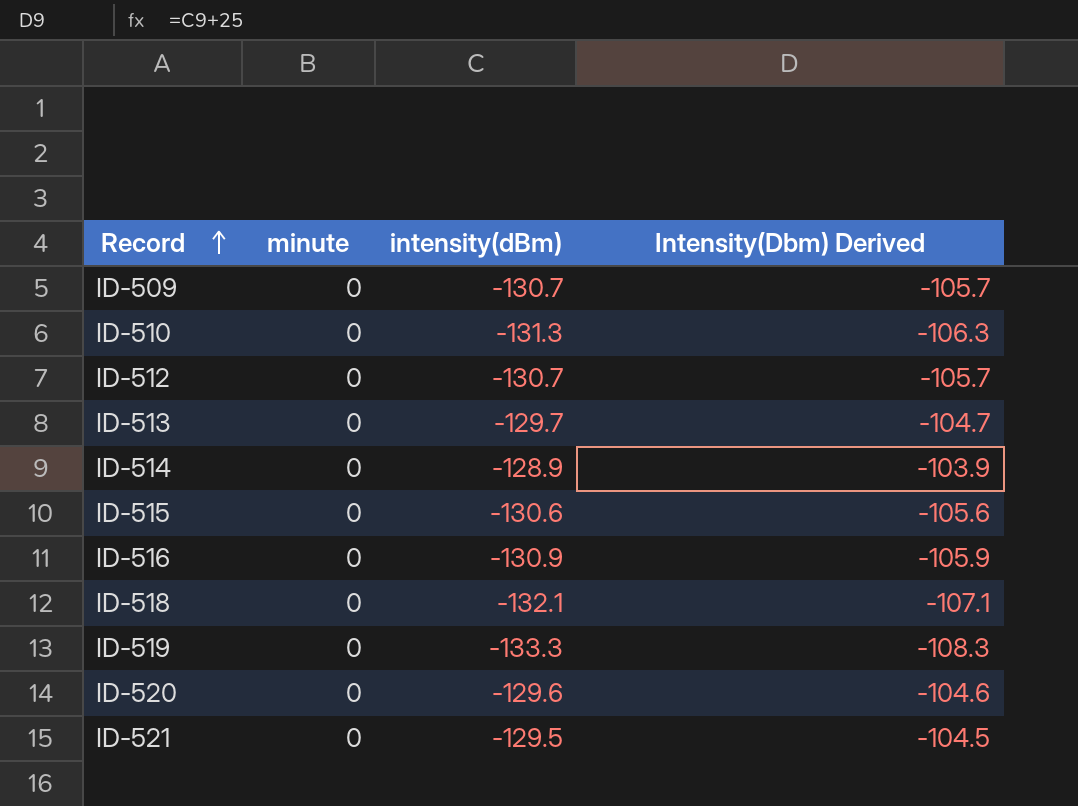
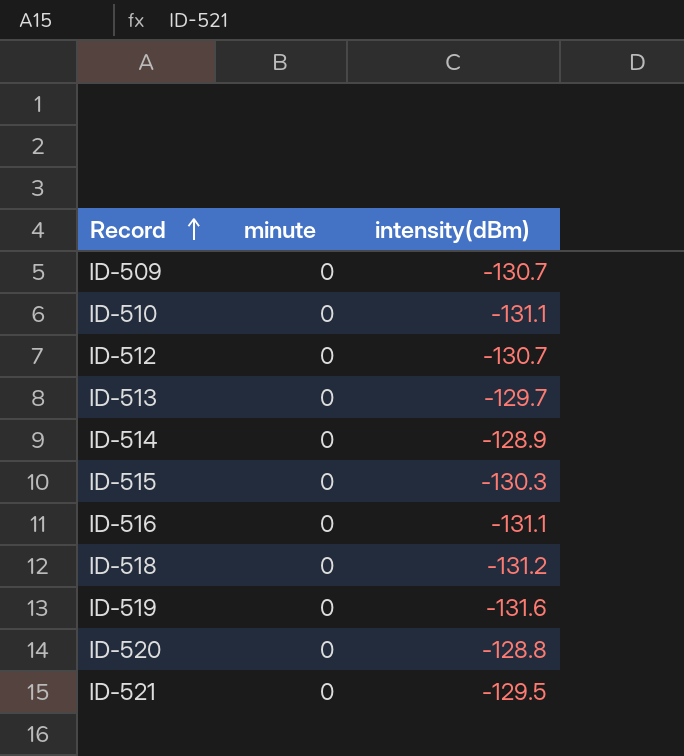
column Intensity(Dbm) Derived | formula: [intensity(dBm)] + 25 -> none
ID-510 | intensity(dBm): -131.3 -> -131.1
ID-515 | intensity(dBm): -130.6 -> -130.3
ID-516 | intensity(dBm): -130.9 -> -131.1
ID-518 | intensity(dBm): -132.1 -> -131.2
ID-519 | intensity(dBm): -133.3 -> -131.6
ID-520 | intensity(dBm): -129.6 -> -128.8

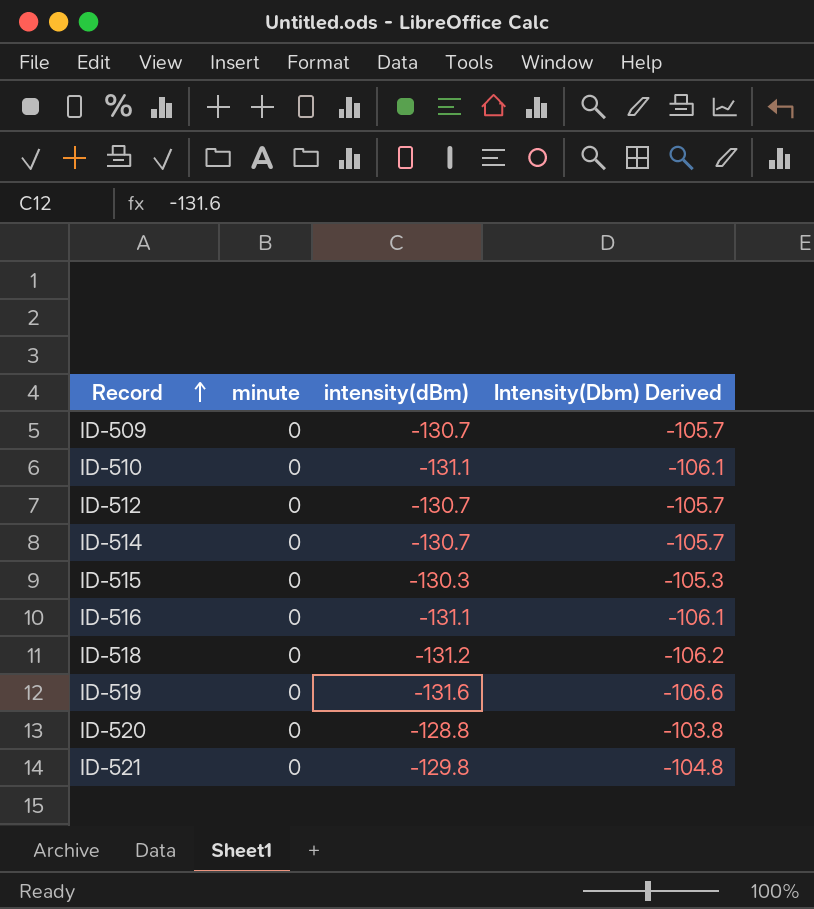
column Intensity(Dbm) Derived | formula: none -> [intensity(dBm)] + 25
row ID-513: 0 | -129.7 -> none
ID-514 | intensity(dBm): -128.9 -> -130.7
ID-521 | intensity(dBm): -129.5 -> -129.8

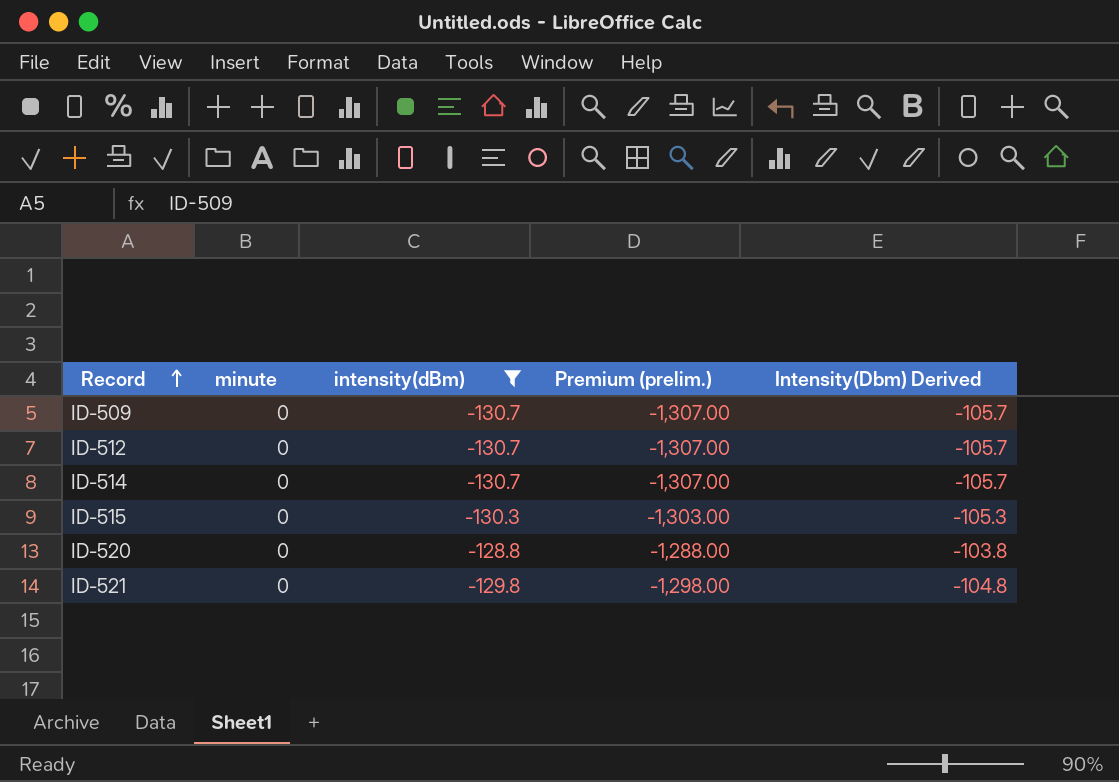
filter: none -> intensity(dBm) >= -130.7
column Premium (prelim.) | formula: none -> [intensity(dBm)] * 10

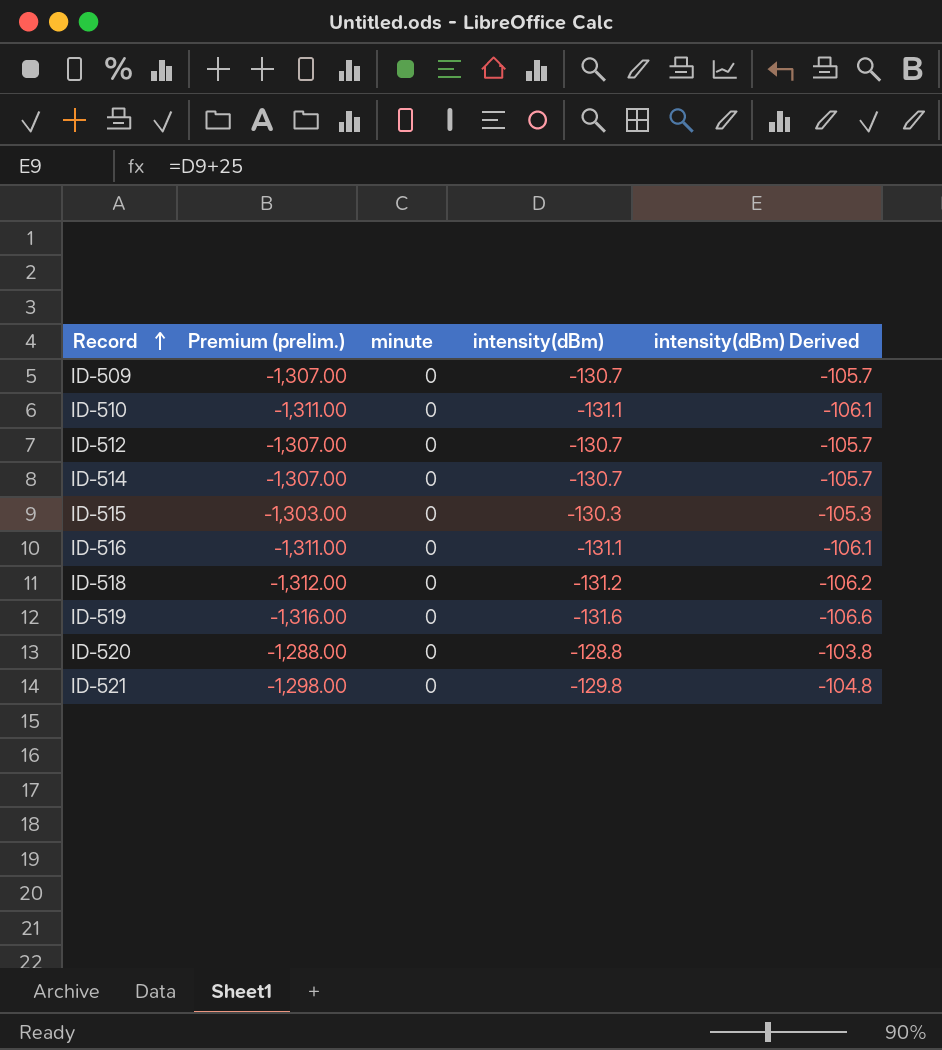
filter: intensity(dBm) >= -130.7 -> none
column Premium (prelim.) | position: 4 -> 2
column name: Intensity(Dbm) Derived -> intensity(dBm) Derived

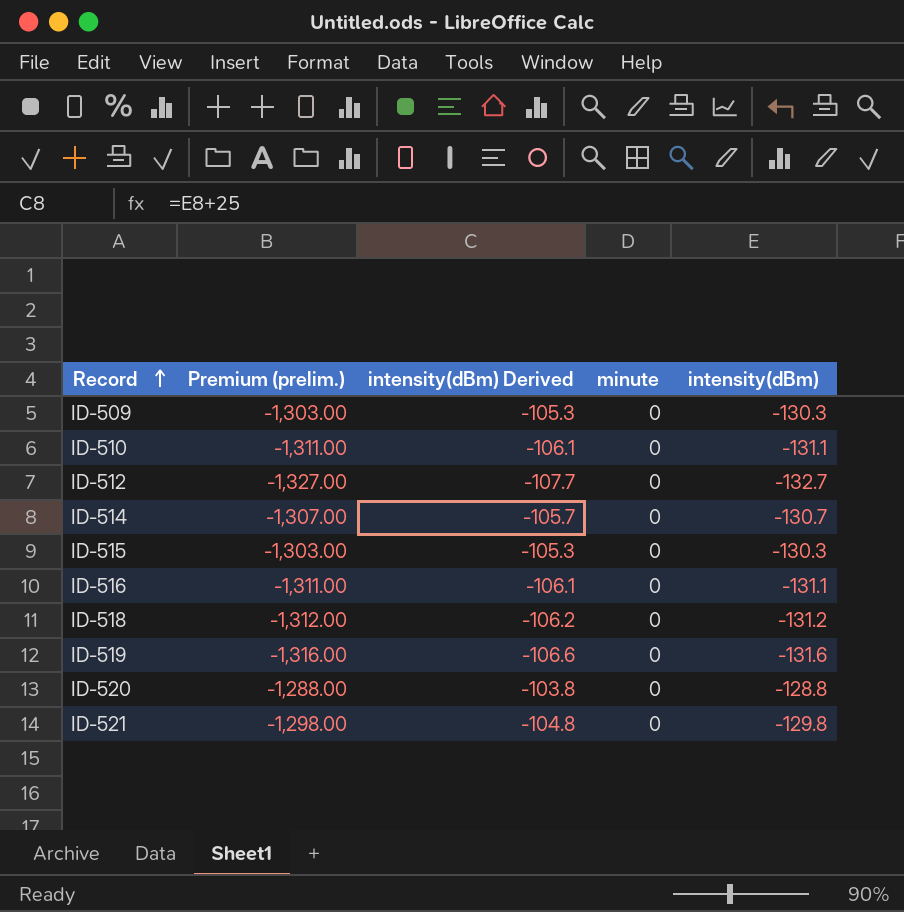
column intensity(dBm) Derived | position: 5 -> 3
ID-509 | Premium (prelim.): -1,307.00 -> -1,303.00
ID-509 | intensity(dBm) Derived: -105.7 -> -105.3
ID-509 | intensity(dBm): -130.7 -> -130.3
ID-512 | Premium (prelim.): -1,307.00 -> -1,327.00
ID-512 | intensity(dBm) Derived: -105.7 -> -107.7
ID-512 | intensity(dBm): -130.7 -> -132.7

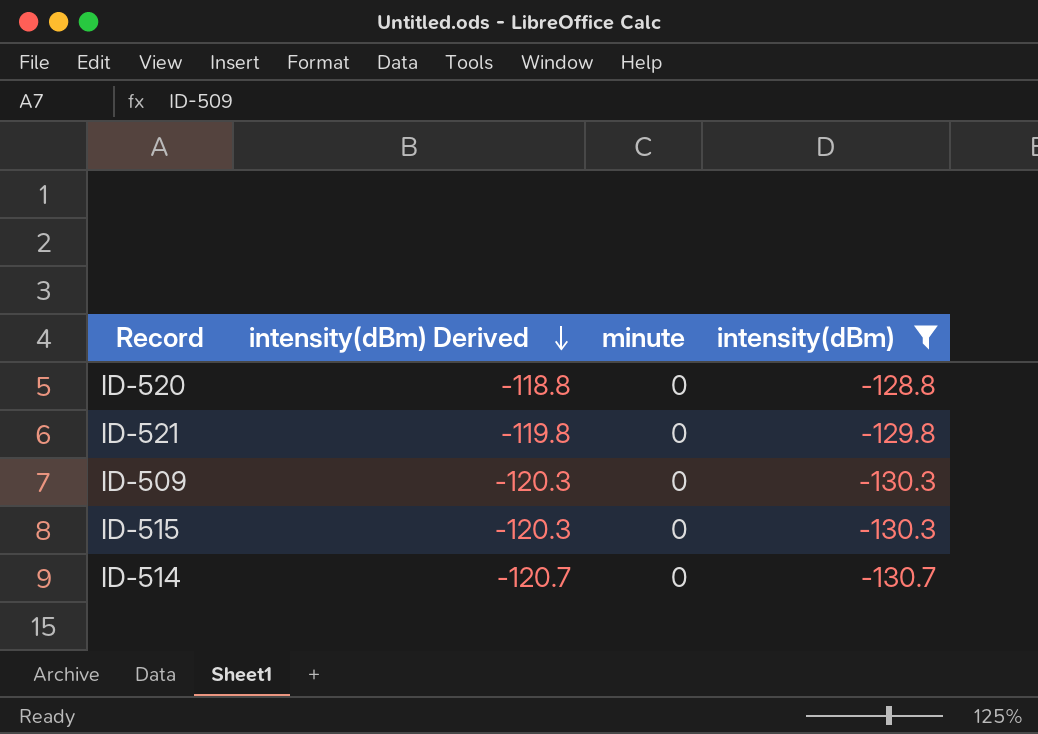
filter: none -> intensity(dBm) >= -130.7
row order: Record ascending -> intensity(dBm) Derived descending
column Premium (prelim.) | formula: [intensity(dBm)] * 10 -> none
column intensity(dBm) Derived | formula: [intensity(dBm)] + 25 -> [intensity(dBm)] + 10

